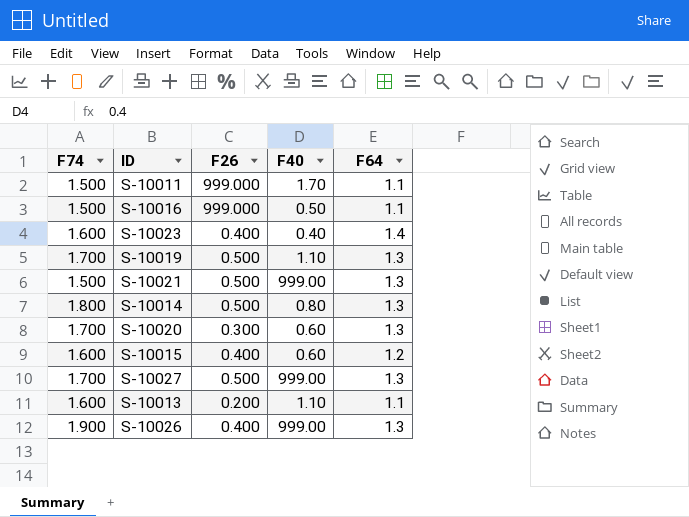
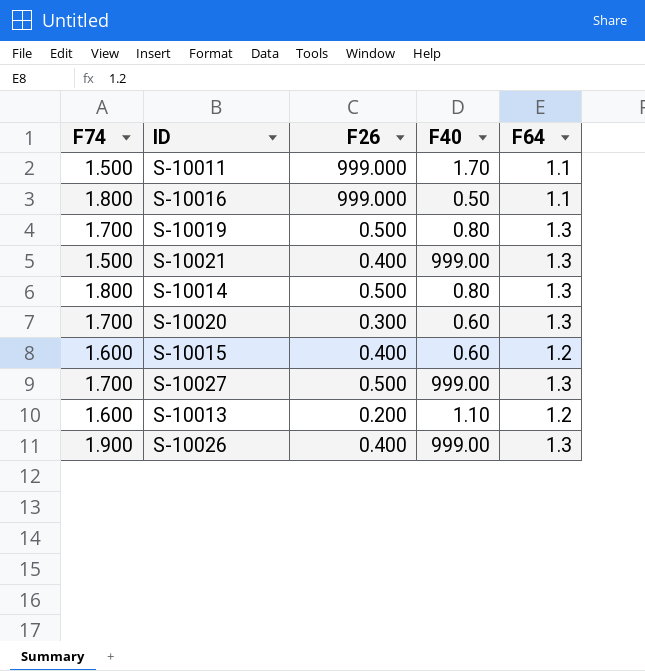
row S-10023: 1.600 | 0.400 | 0.40 | 1.4 -> none
S-10016 | F74: 1.500 -> 1.800
S-10019 | F40: 1.10 -> 0.80
S-10021 | F26: 0.500 -> 0.400
S-10013 | F64: 1.1 -> 1.2

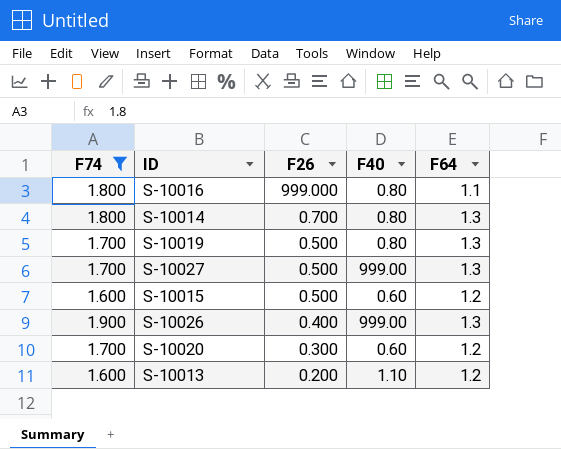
filter: none -> F74 != 1.500
row order: none -> F26 descending
S-10016 | F40: 0.50 -> 0.80
S-10014 | F26: 0.500 -> 0.700
S-10015 | F26: 0.400 -> 0.500
S-10020 | F64: 1.3 -> 1.2

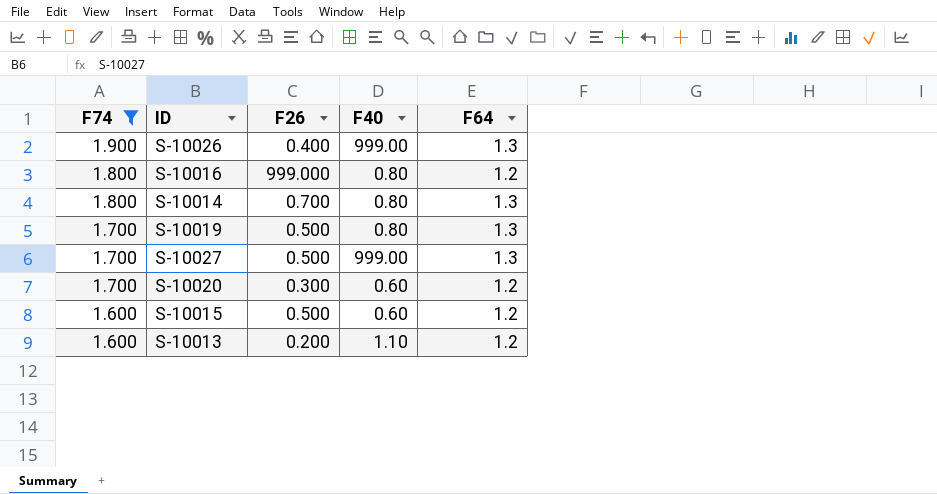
row order: F26 descending -> F74 descending
S-10016 | F64: 1.1 -> 1.2

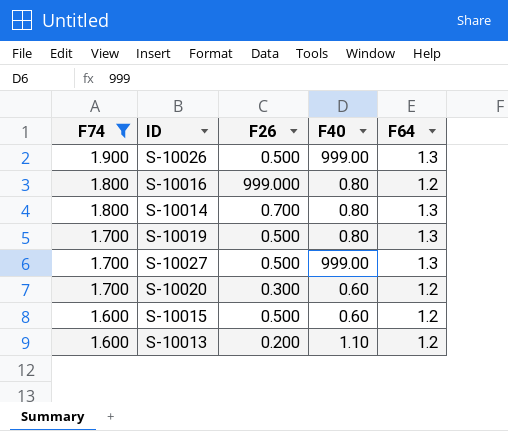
S-10026 | F26: 0.400 -> 0.500

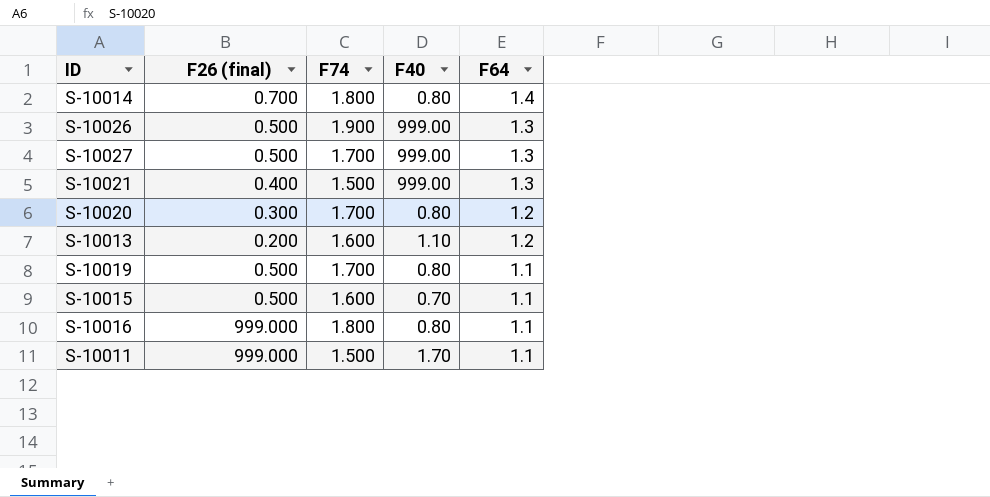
filter: F74 != 1.500 -> none
row order: F74 descending -> F64 descending
column name: F26 -> F26 (final)
column F74 | position: 1 -> 3
S-10014 | F64: 1.3 -> 1.4
S-10020 | F40: 0.60 -> 0.80
S-10019 | F64: 1.3 -> 1.1
S-10015 | F40: 0.60 -> 0.70
S-10015 | F64: 1.2 -> 1.1
S-10016 | F64: 1.2 -> 1.1

